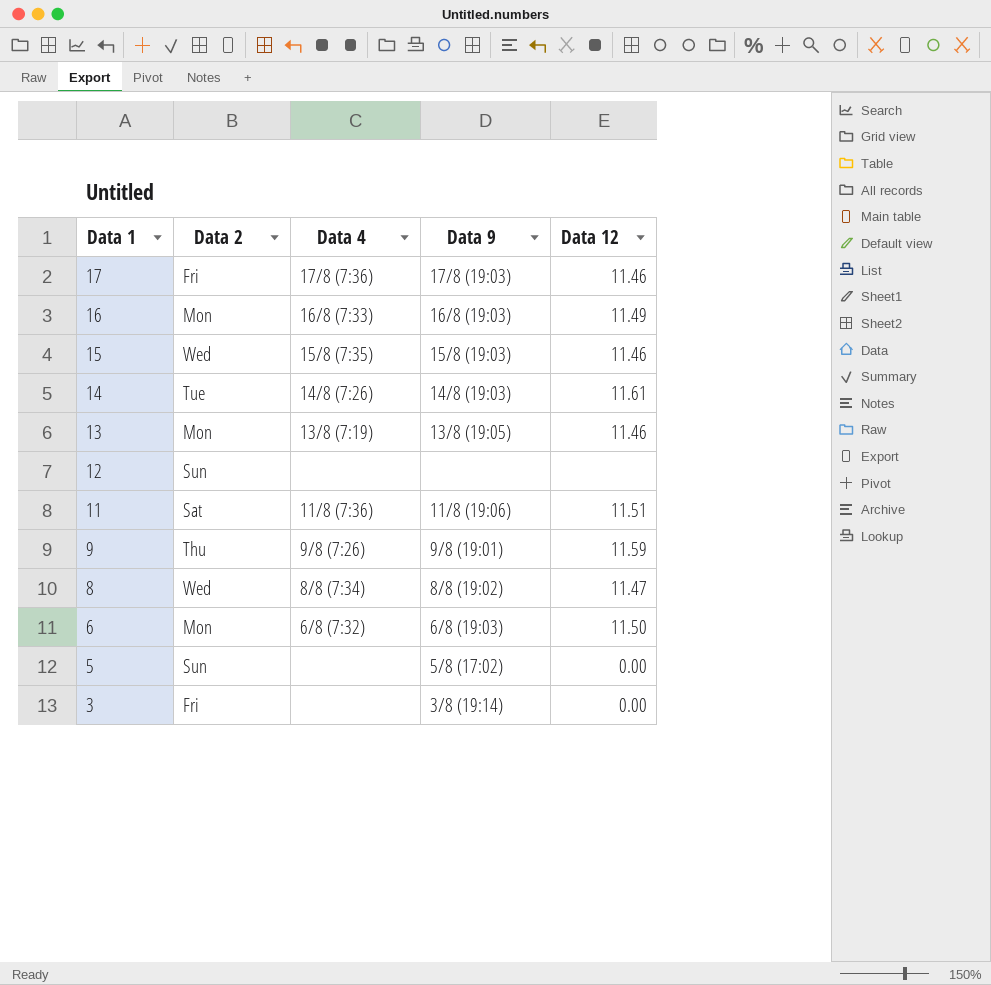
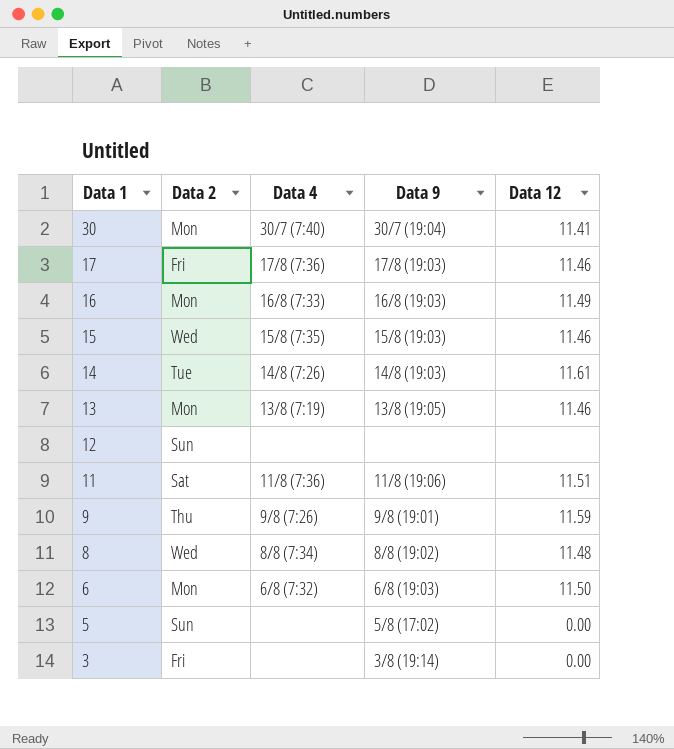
row 30: none -> Mon | 30/7 (7:40) | 30/7 (19:04) | 11.41
8 | Data 12: 11.47 -> 11.48

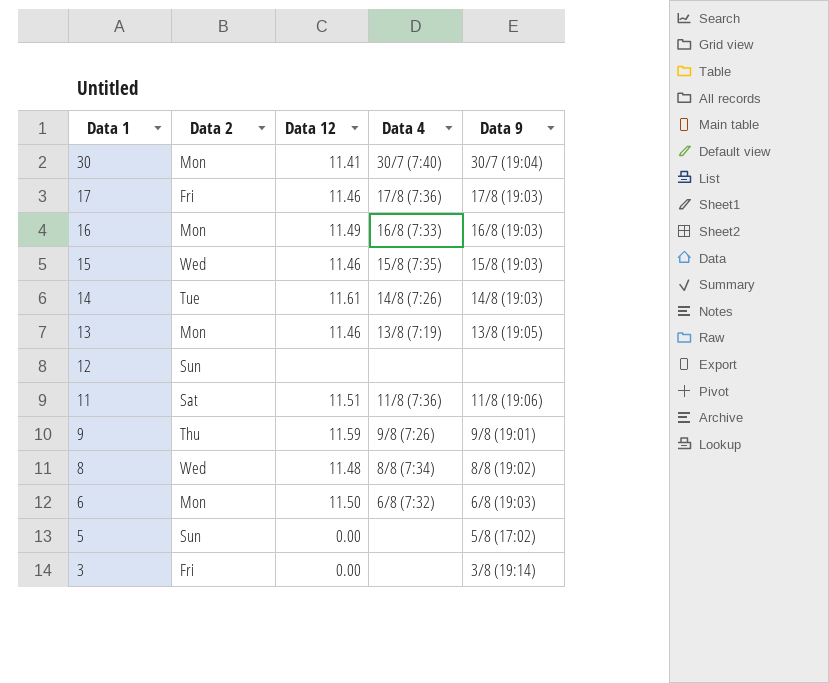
column Data 12 | position: 5 -> 3

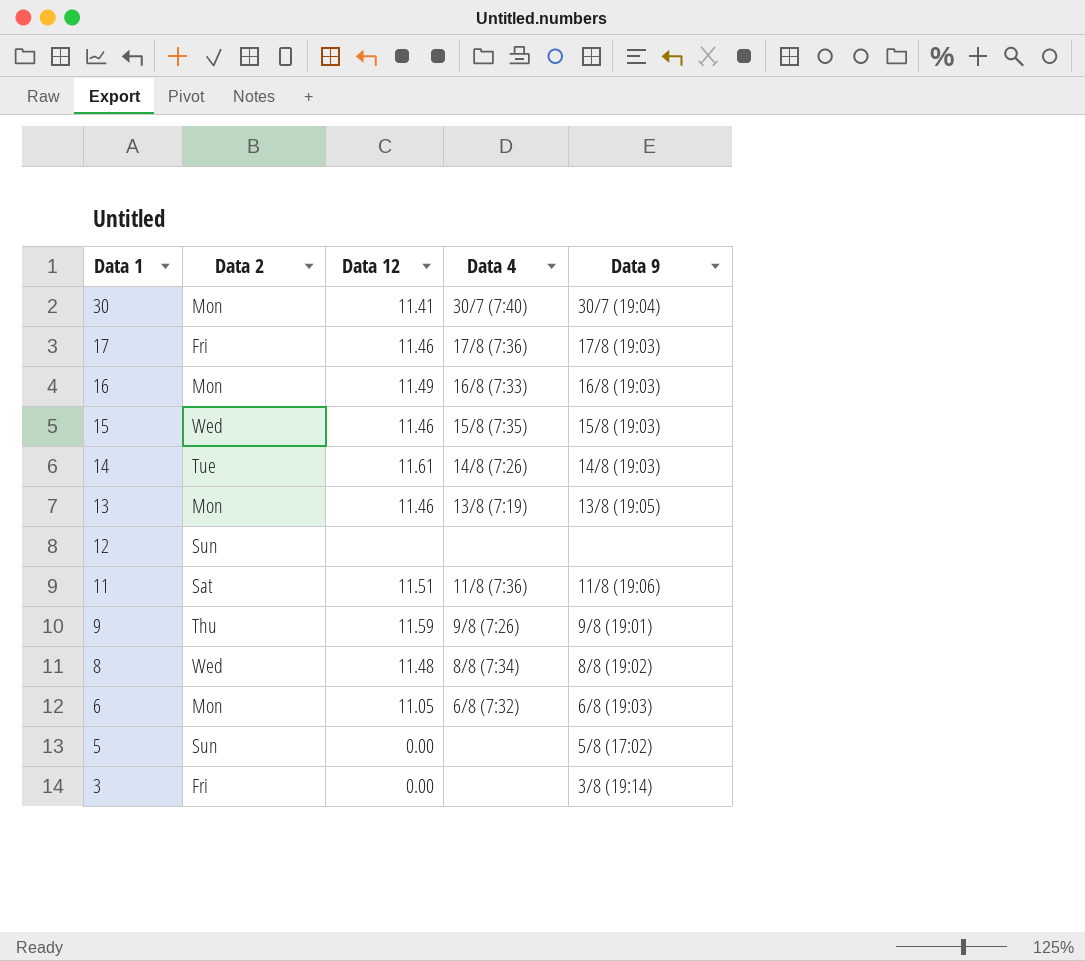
6 | Data 12: 11.50 -> 11.05

